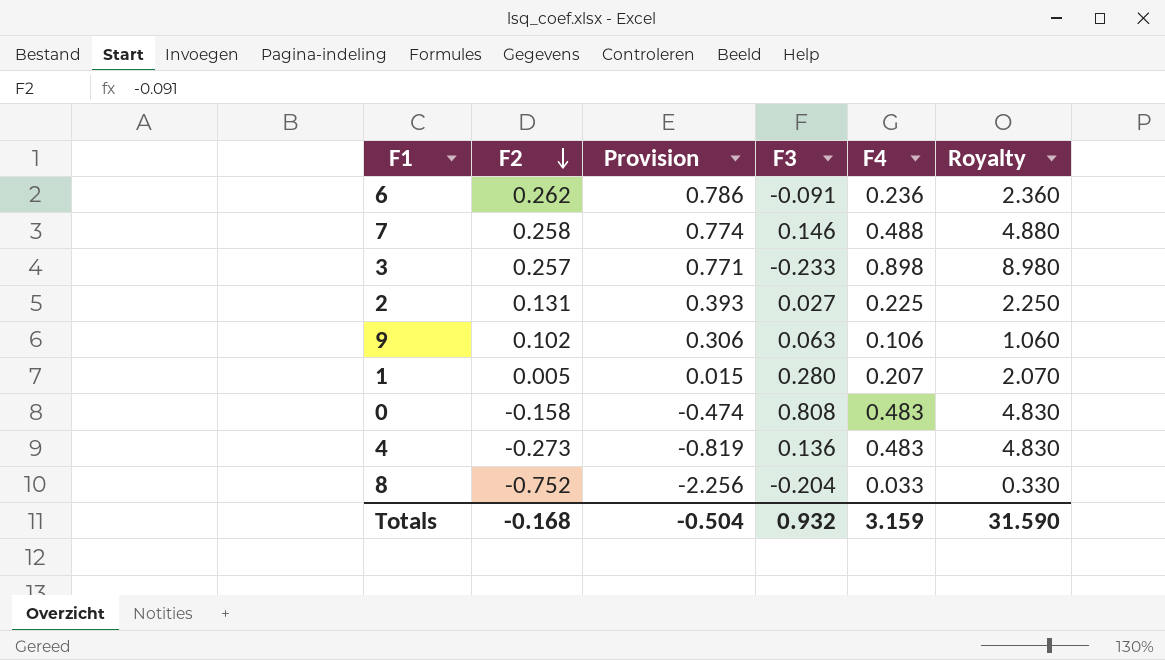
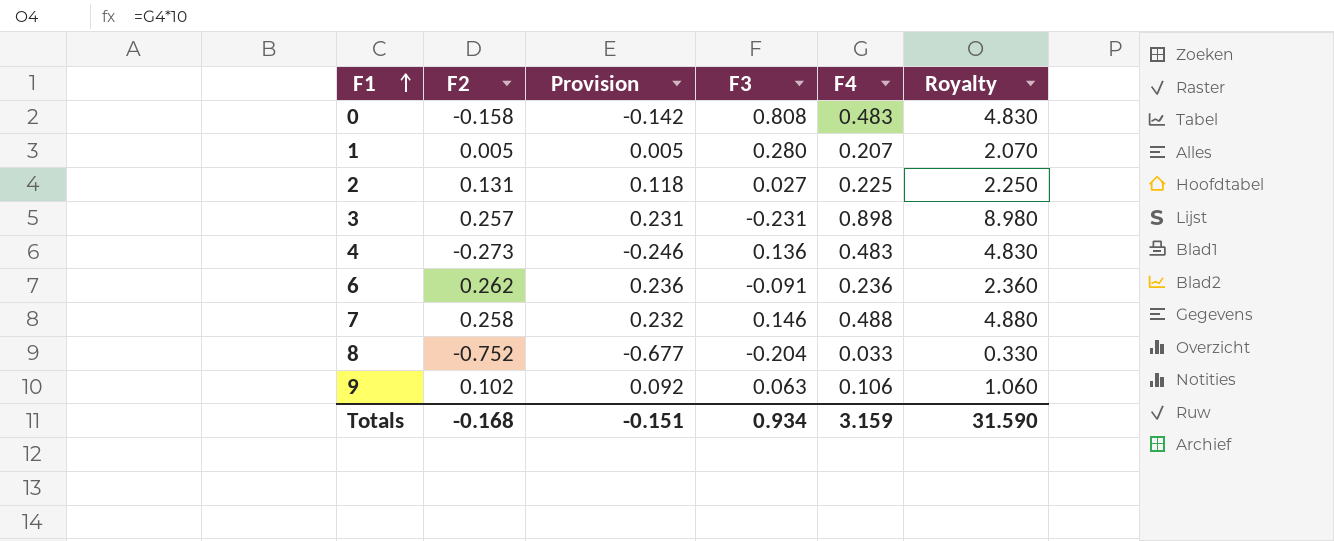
row order: F2 descending -> F1 ascending
column Provision | formula: [F2] * 3 -> [F2] * 0.9
3 | F3: -0.233 -> -0.231
Totals | Provision: -0.504 -> -0.151
Totals | F3: 0.932 -> 0.934

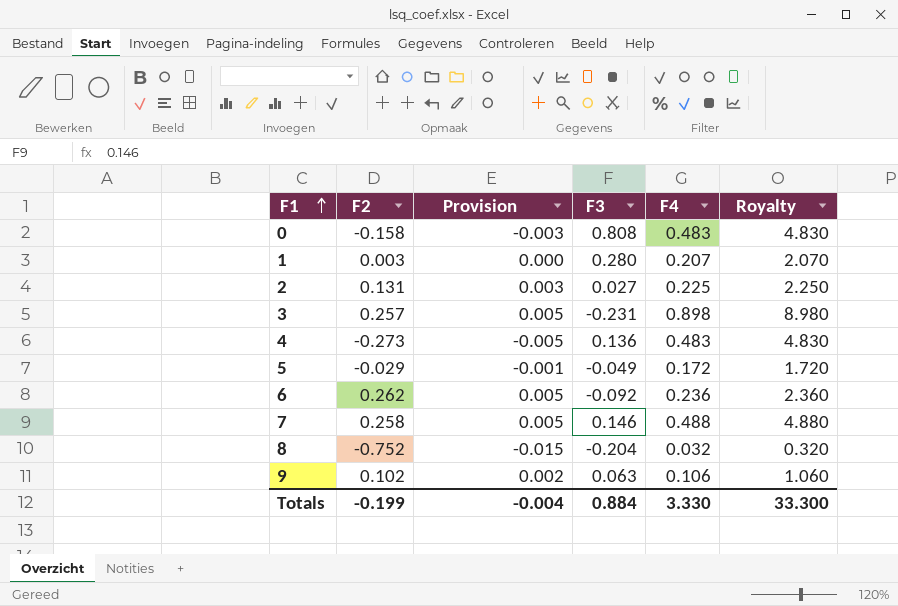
column Provision | formula: [F2] * 0.9 -> [F2] * 0.02
1 | F2: 0.005 -> 0.003
row 5: none -> -0.029 | -0.001 | -0.049 | 0.172 | 1.720
6 | F3: -0.091 -> -0.092
8 | F4: 0.033 -> 0.032
8 | Royalty: 0.330 -> 0.320
Totals | F2: -0.168 -> -0.199
Totals | Provision: -0.151 -> -0.004
Totals | F3: 0.934 -> 0.884
Totals | F4: 3.159 -> 3.330
Totals | Royalty: 31.590 -> 33.300

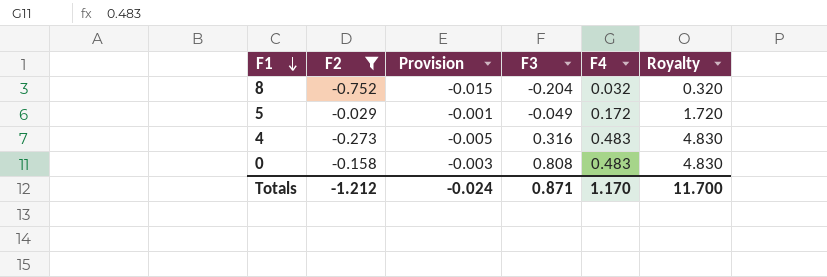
filter: none -> F2 <= -0.029
row order: F1 ascending -> F1 descending
4 | F3: 0.136 -> 0.316
Totals | F2: -0.199 -> -1.212
Totals | Provision: -0.004 -> -0.024
Totals | F3: 0.884 -> 0.871
Totals | F4: 3.330 -> 1.170
Totals | Royalty: 33.300 -> 11.700

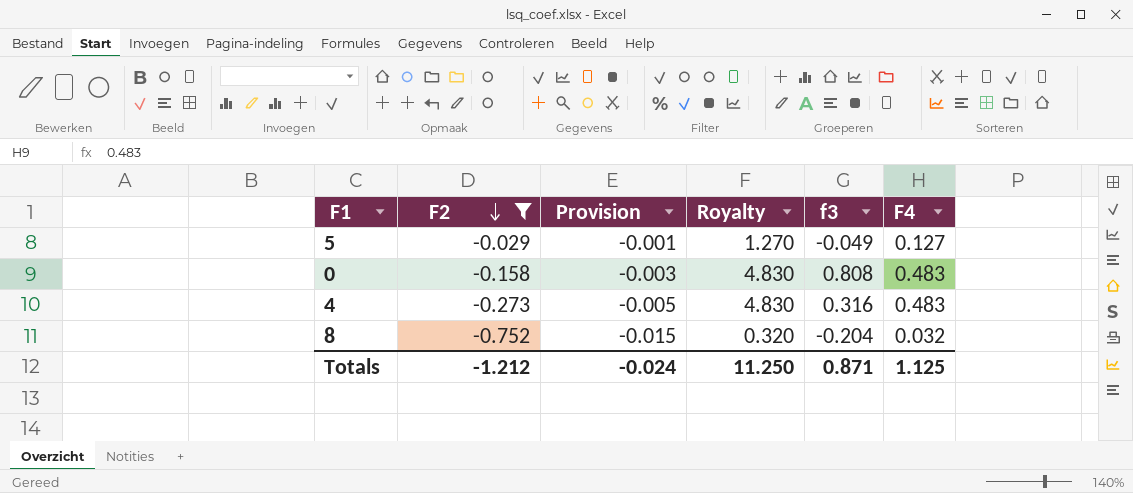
row order: F1 descending -> F2 descending
column Royalty | position: 6 -> 4
column name: F3 -> f3
5 | Royalty: 1.720 -> 1.270
5 | F4: 0.172 -> 0.127
Totals | Royalty: 11.700 -> 11.250
Totals | F4: 1.170 -> 1.125

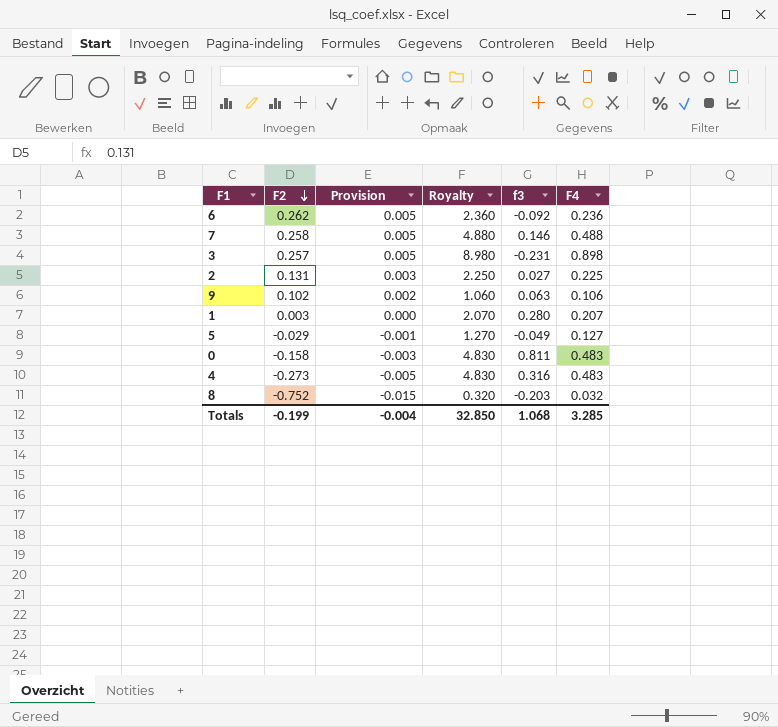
filter: F2 <= -0.029 -> none
0 | f3: 0.808 -> 0.811
8 | f3: -0.204 -> -0.203
Totals | F2: -1.212 -> -0.199
Totals | Provision: -0.024 -> -0.004
Totals | Royalty: 11.250 -> 32.850
Totals | f3: 0.871 -> 1.068
Totals | F4: 1.125 -> 3.285

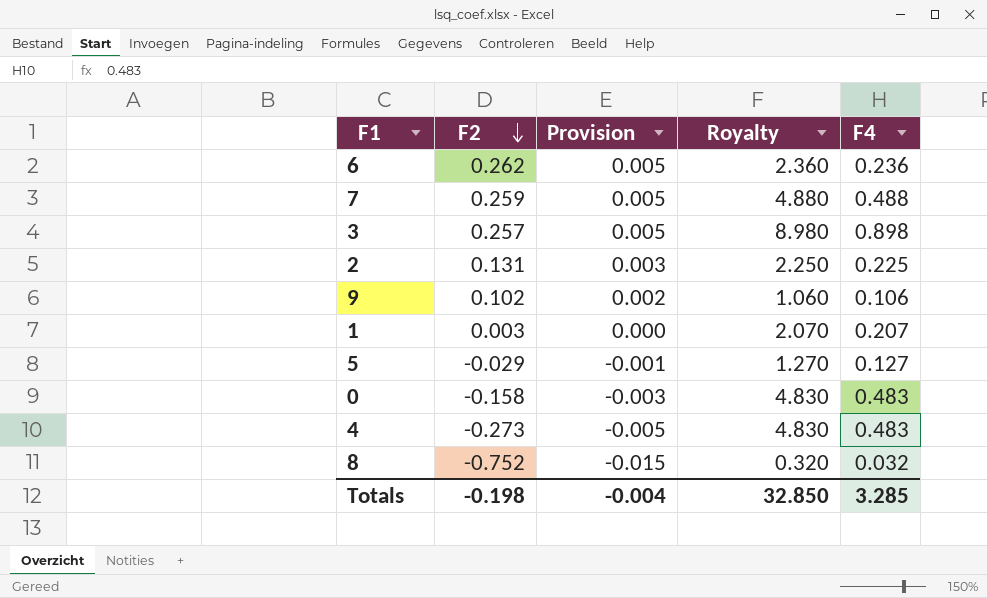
column f3 | position: 5 -> none
7 | F2: 0.258 -> 0.259
Totals | F2: -0.199 -> -0.198

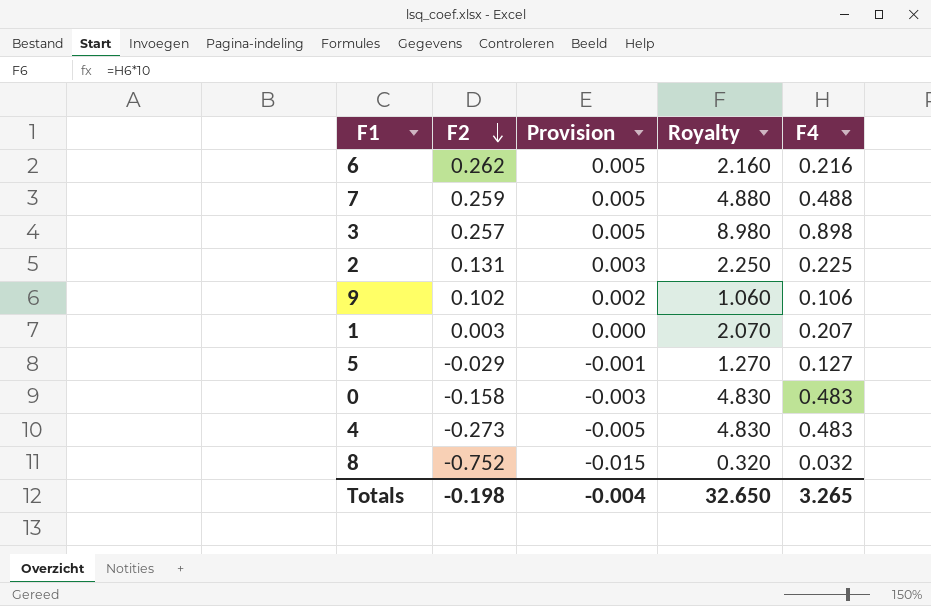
6 | Royalty: 2.360 -> 2.160
6 | F4: 0.236 -> 0.216
Totals | Royalty: 32.850 -> 32.650
Totals | F4: 3.285 -> 3.265

